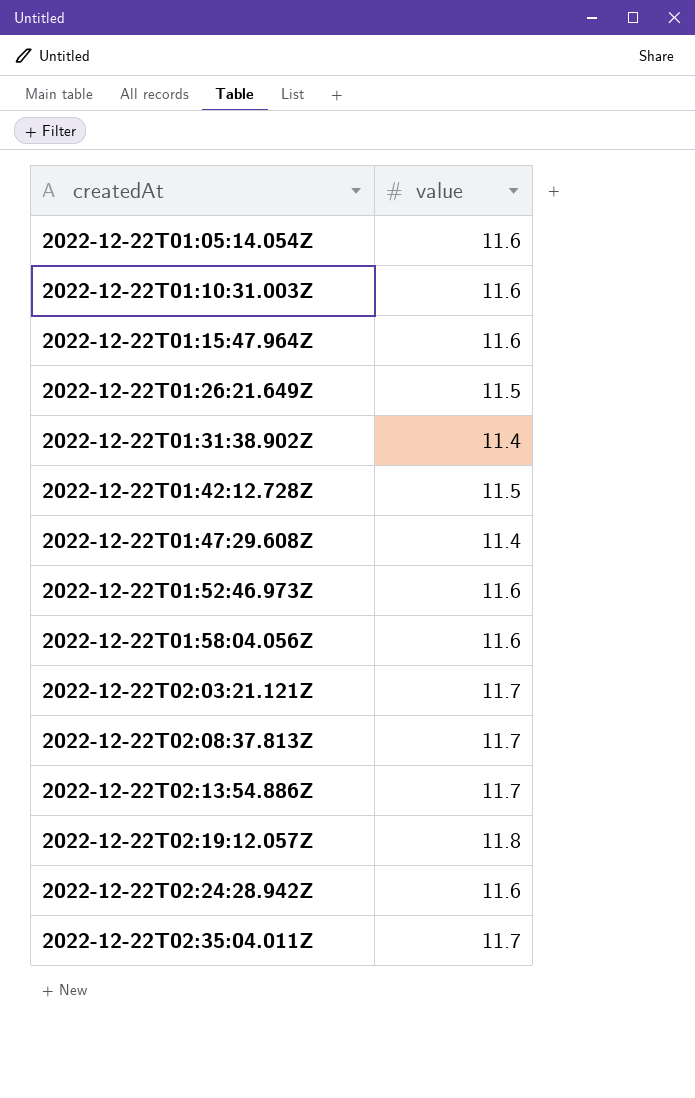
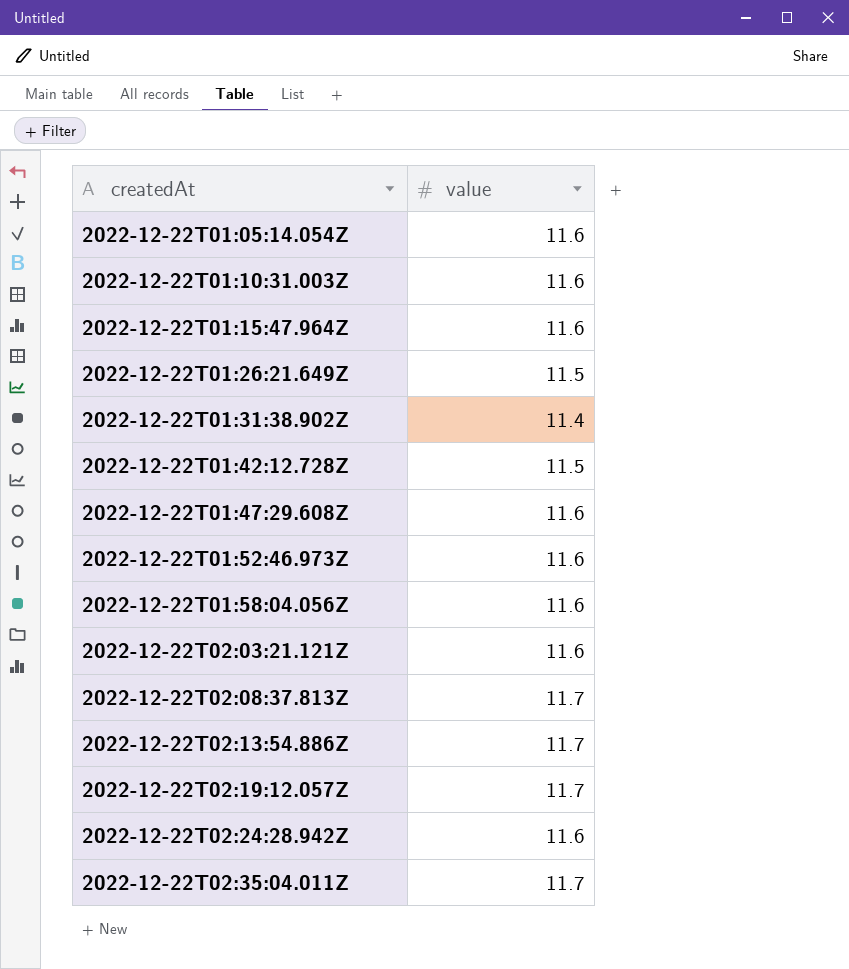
2022-12-22T01:47:29.608Z | value: 11.4 -> 11.6
2022-12-22T02:03:21.121Z | value: 11.7 -> 11.6
2022-12-22T02:19:12.057Z | value: 11.8 -> 11.7

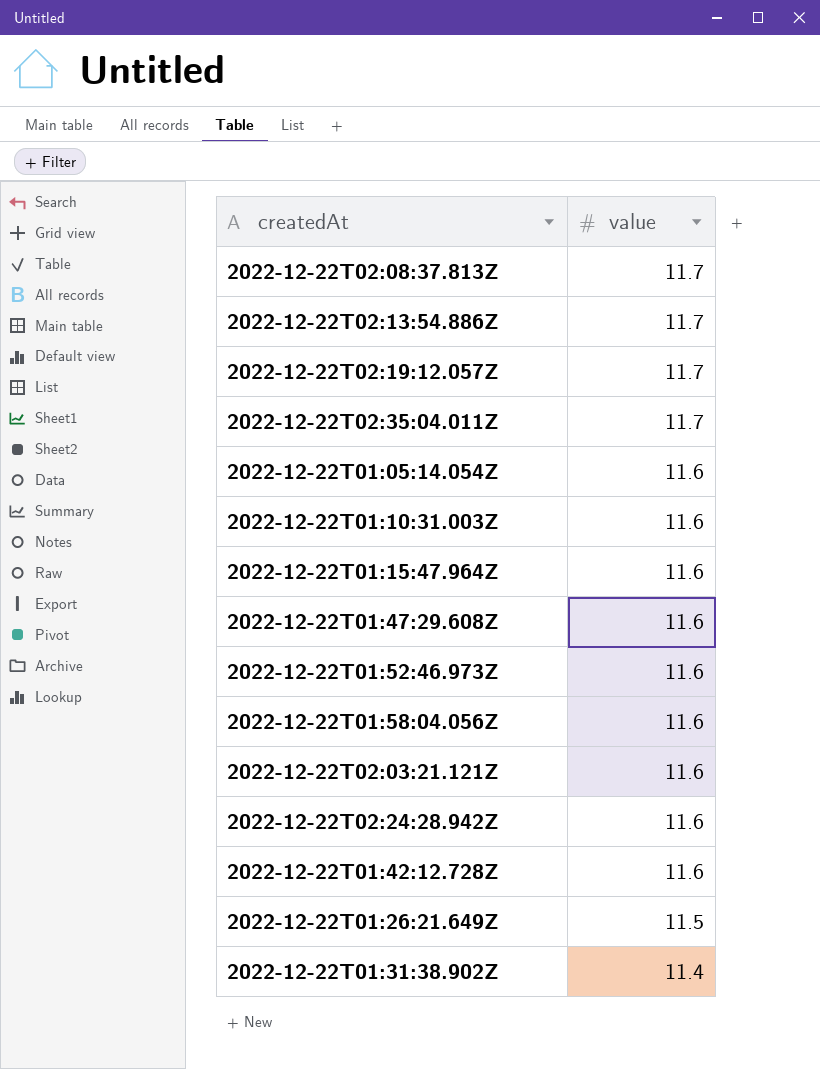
row order: createdAt ascending -> value descending
2022-12-22T01:42:12.728Z | value: 11.5 -> 11.6

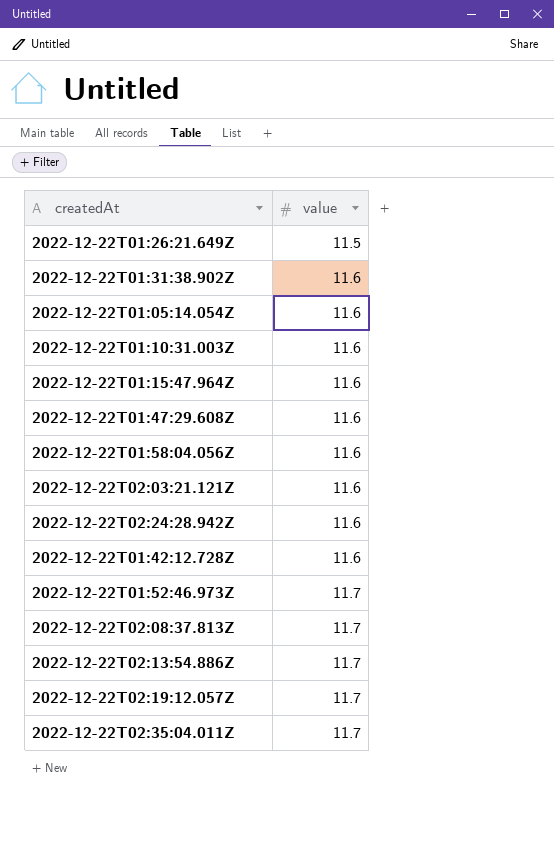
row order: value descending -> value ascending
2022-12-22T01:31:38.902Z | value: 11.4 -> 11.6
2022-12-22T01:52:46.973Z | value: 11.6 -> 11.7

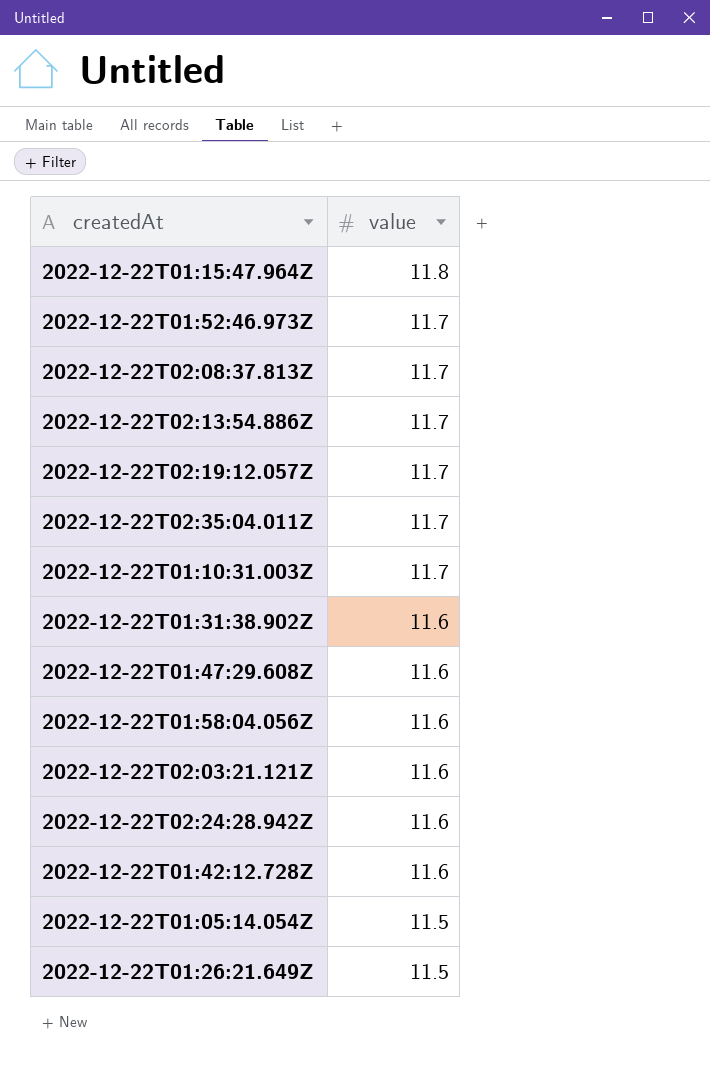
row order: value ascending -> value descending
2022-12-22T01:15:47.964Z | value: 11.6 -> 11.8
2022-12-22T01:10:31.003Z | value: 11.6 -> 11.7
2022-12-22T01:05:14.054Z | value: 11.6 -> 11.5

